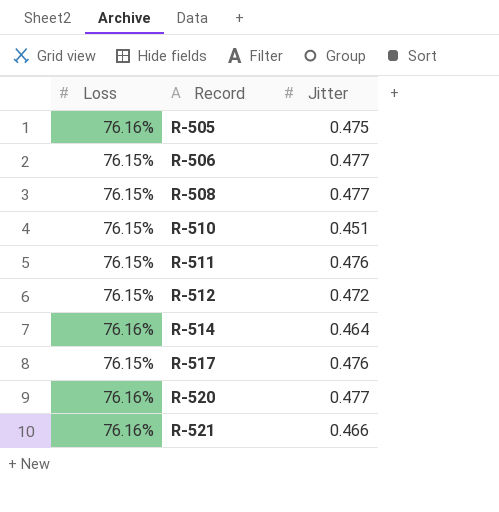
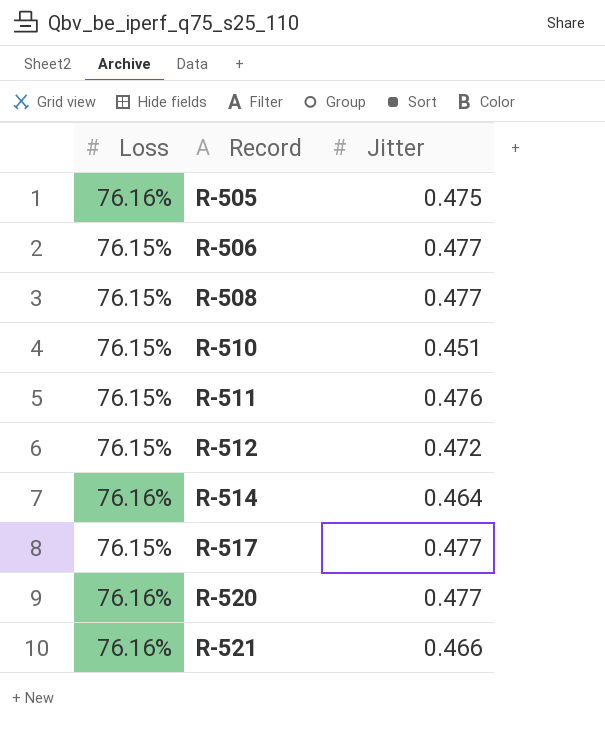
R-517 | Jitter: 0.476 -> 0.477

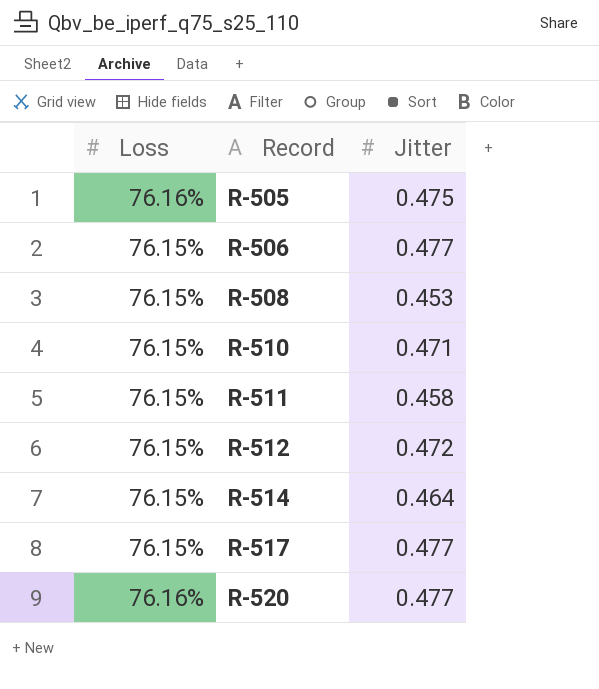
row R-521: 76.16% | 0.466 -> none
R-508 | Jitter: 0.477 -> 0.453
R-510 | Jitter: 0.451 -> 0.471
R-511 | Jitter: 0.476 -> 0.458
R-514 | Loss: 76.16% -> 76.15%

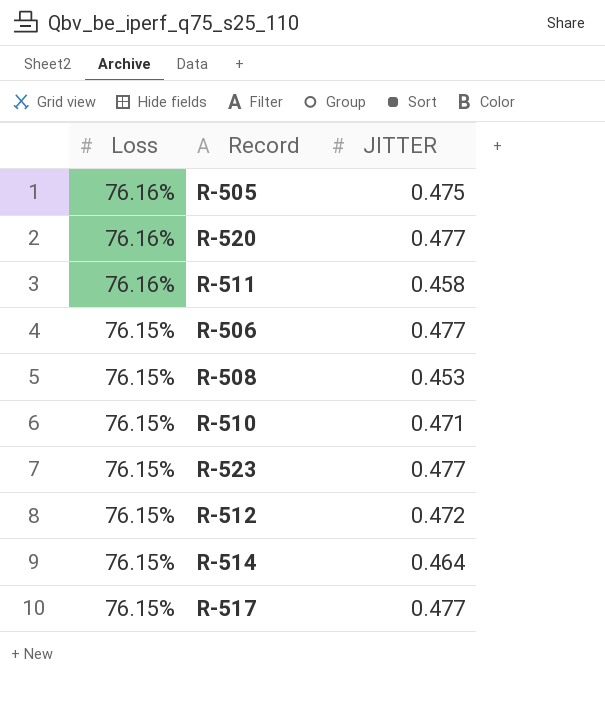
row order: Record ascending -> Loss descending
column name: Jitter -> JITTER
R-511 | Loss: 76.15% -> 76.16%
row R-523: none -> 76.15% | 0.477

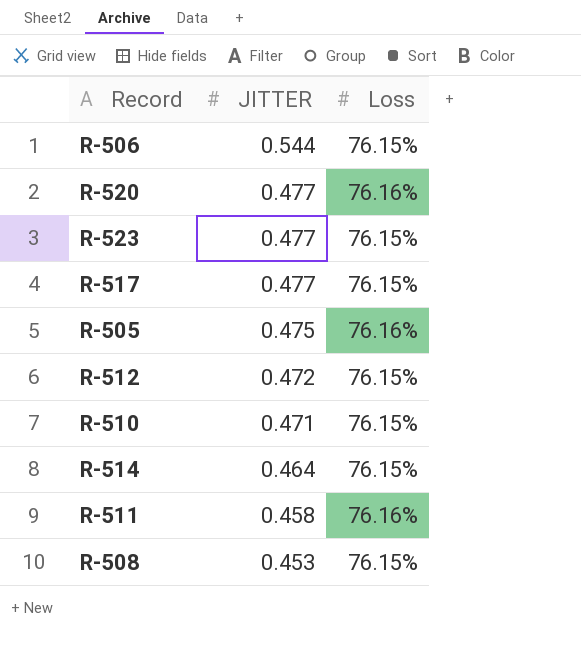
row order: Loss descending -> JITTER descending
column Loss | position: 1 -> 3
R-506 | JITTER: 0.477 -> 0.544

